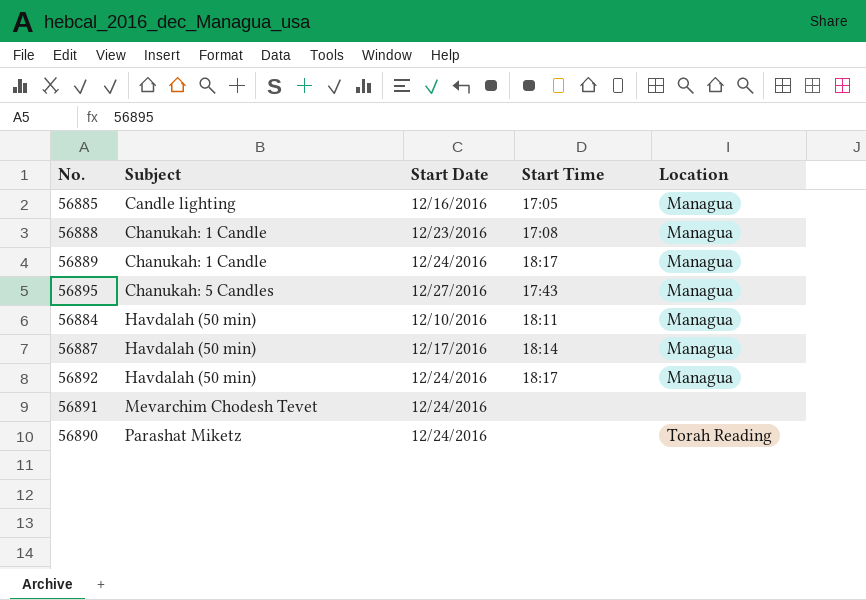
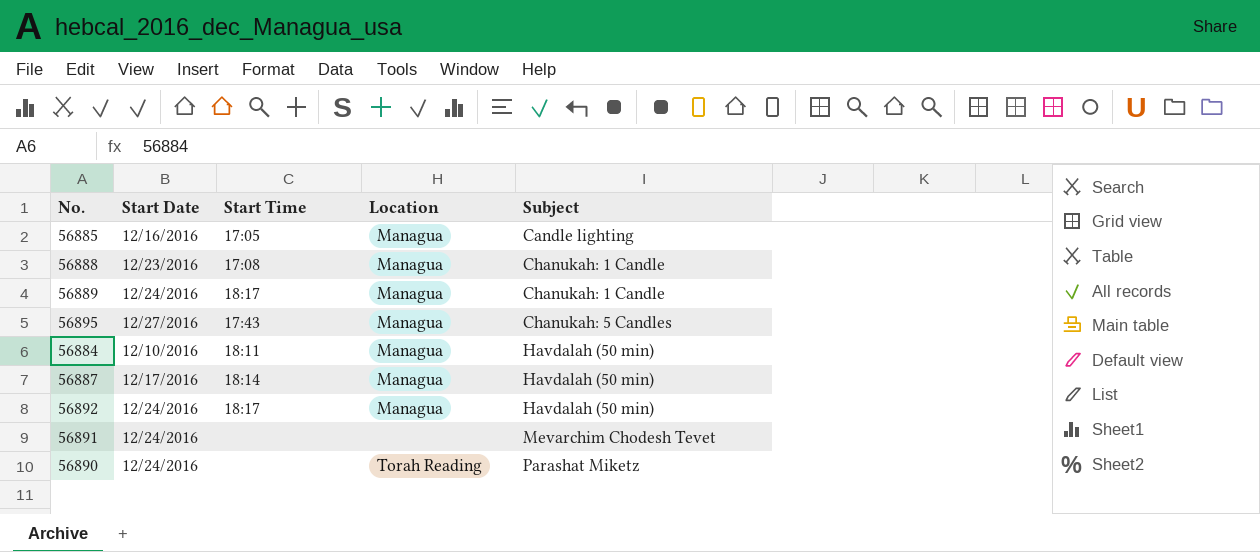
column Subject | position: 2 -> 5

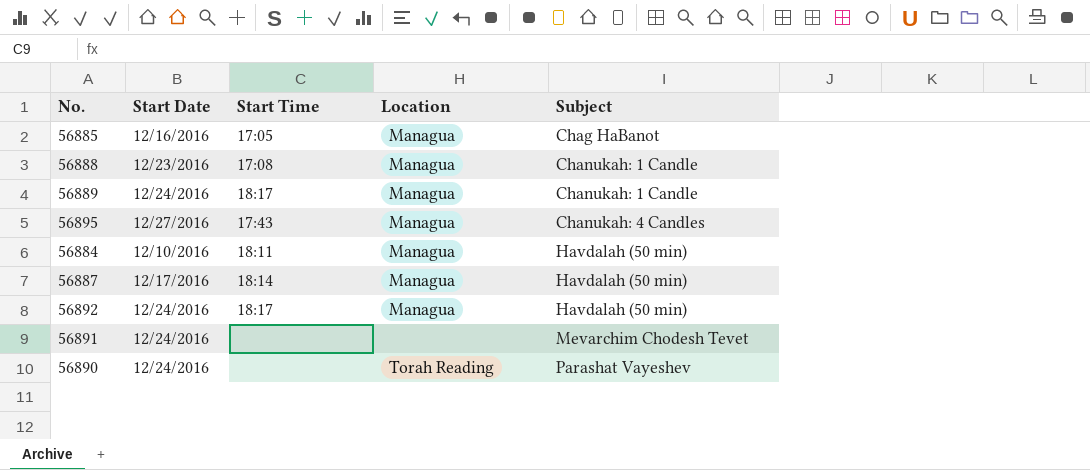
56885 | Subject: Candle lighting -> Chag HaBanot
56895 | Subject: Chanukah: 5 Candles -> Chanukah: 4 Candles
56890 | Subject: Parashat Miketz -> Parashat Vayeshev

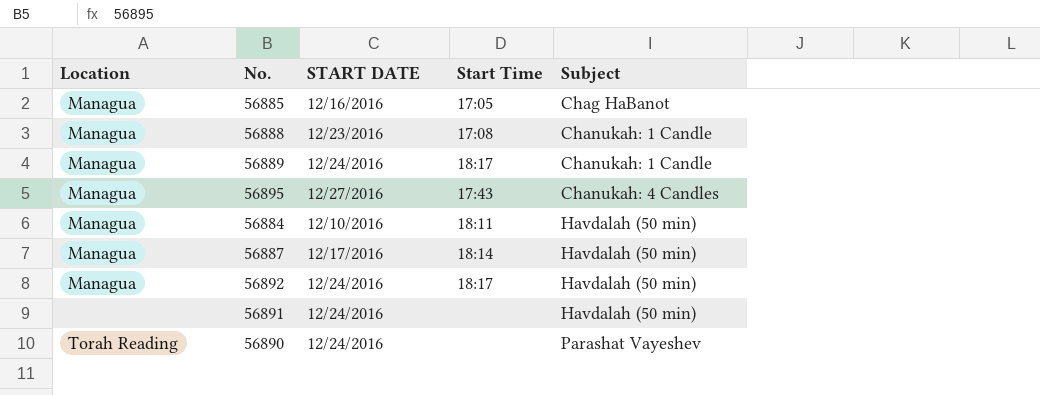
column Location | position: 4 -> 1
column name: Start Date -> START DATE
56891 | Subject: Mevarchim Chodesh Tevet -> Havdalah (50 min)

